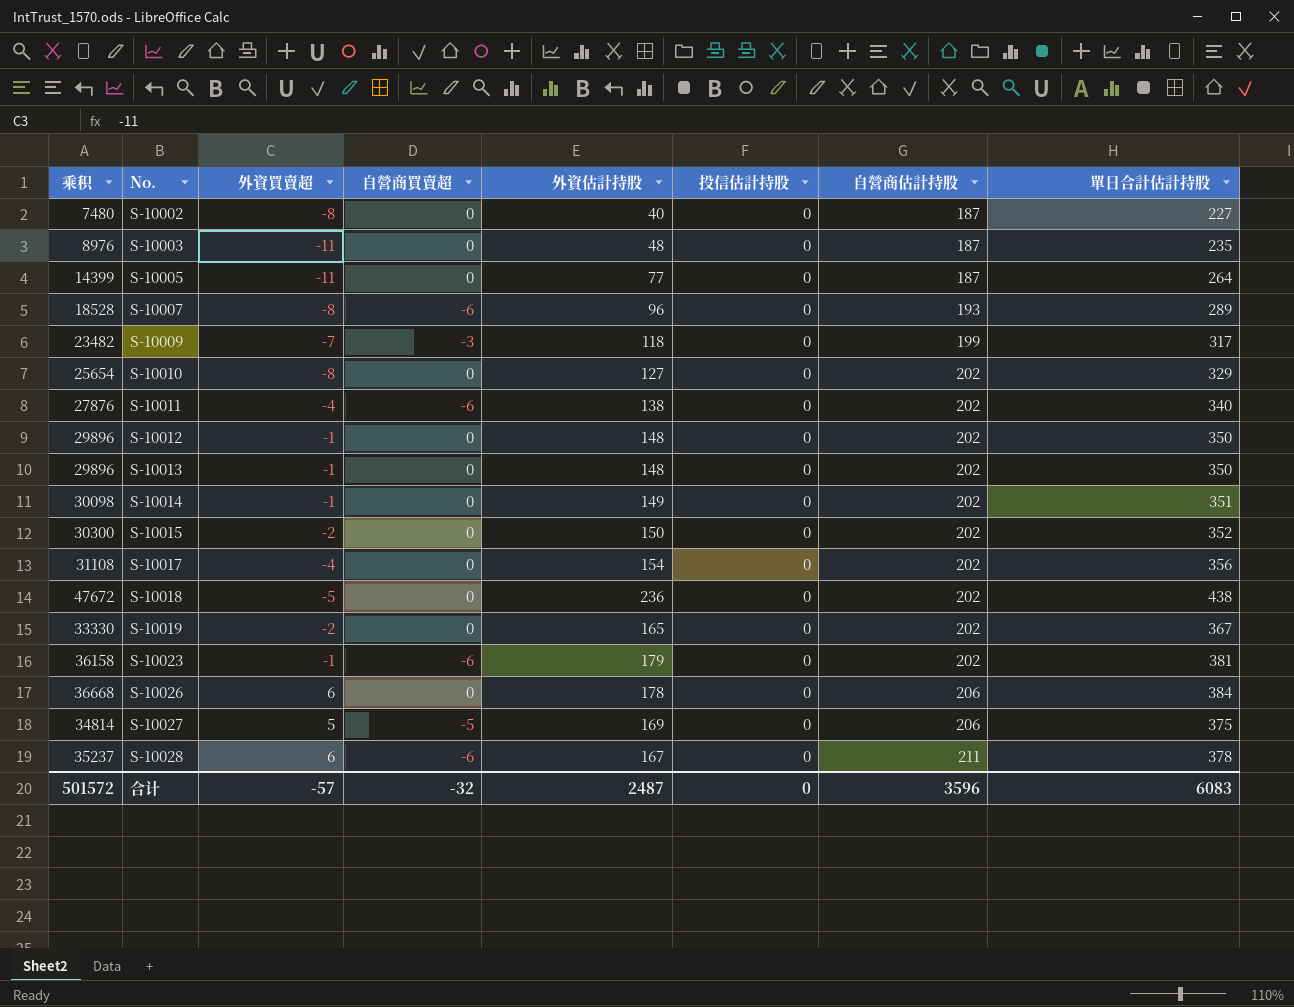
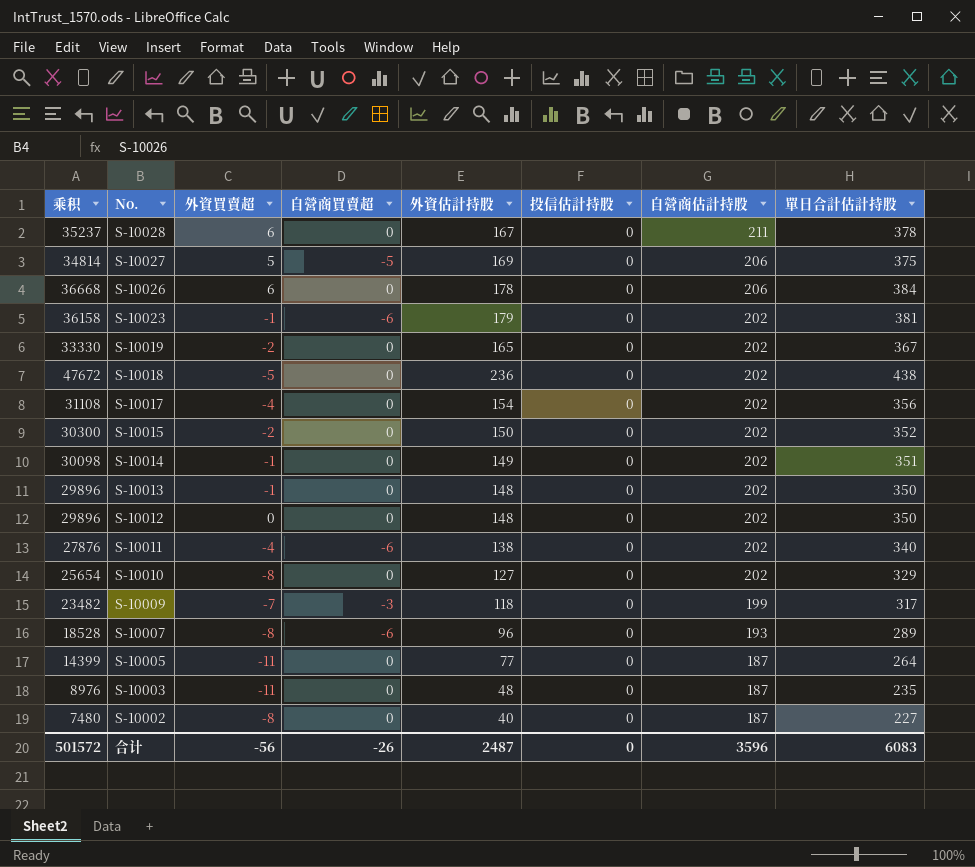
row order: No. ascending -> No. descending
S-10028 | 自營商買賣超: -6 -> 0
S-10012 | 外資買賣超: -1 -> 0
合计 | 外資買賣超: -57 -> -56
合计 | 自營商買賣超: -32 -> -26

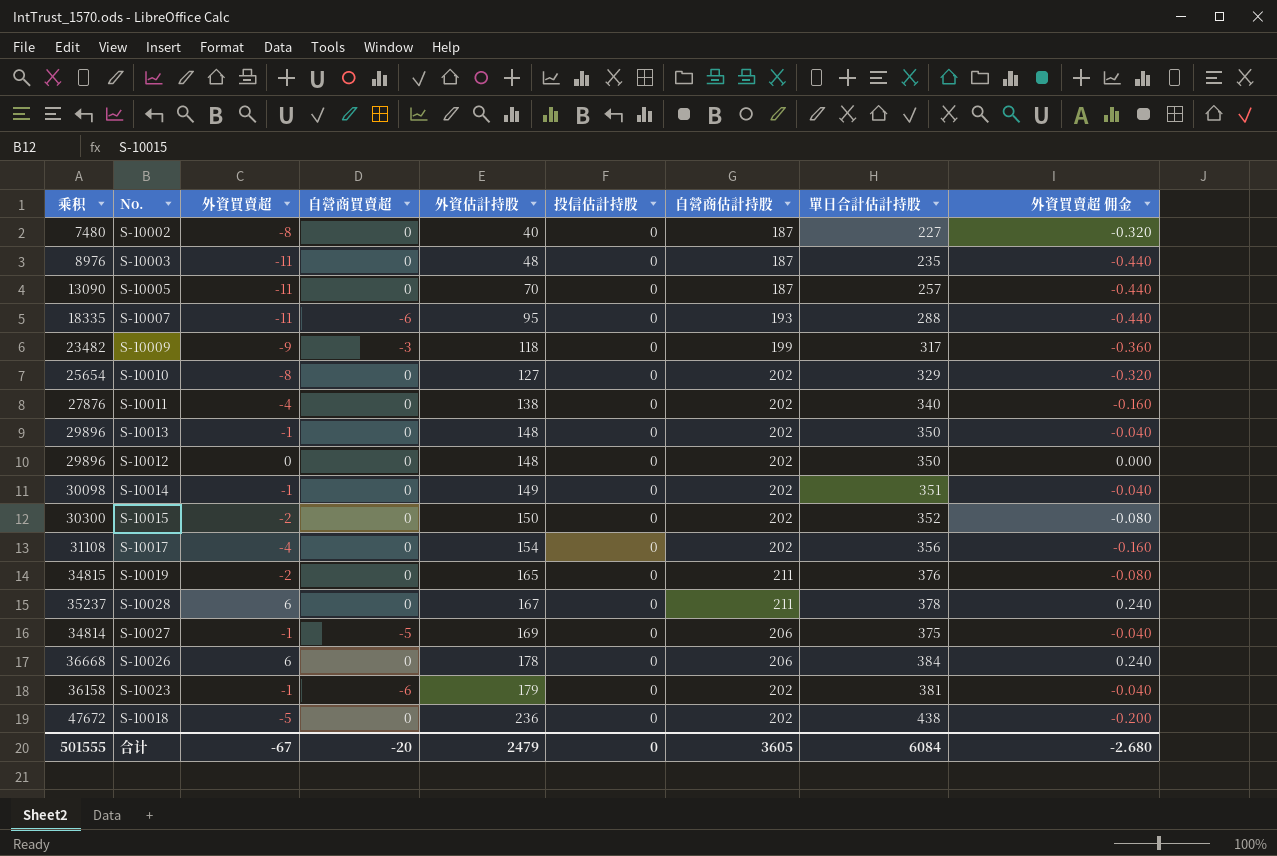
row order: No. descending -> 外資估計持股 ascending
column 外資買賣超 佣金 | formula: none -> [外資買賣超] * 0.04
S-10005 | 乘积: 14399 -> 13090
S-10005 | 外資估計持股: 77 -> 70
S-10005 | 單日合計估計持股: 264 -> 257
S-10007 | 乘积: 18528 -> 18335
S-10007 | 外資買賣超: -8 -> -11
S-10007 | 外資估計持股: 96 -> 95
S-10007 | 單日合計估計持股: 289 -> 288
S-10009 | 外資買賣超: -7 -> -9
S-10011 | 自營商買賣超: -6 -> 0
S-10019 | 乘积: 33330 -> 34815
S-10019 | 自營商估計持股: 202 -> 211
S-10019 | 單日合計估計持股: 367 -> 376
S-10027 | 外資買賣超: 5 -> -1
合计 | 乘积: 501572 -> 501555
合计 | 外資買賣超: -56 -> -67
合计 | 自營商買賣超: -26 -> -20
合计 | 外資估計持股: 2487 -> 2479
合计 | 自營商估計持股: 3596 -> 3605
合计 | 單日合計估計持股: 6083 -> 6084

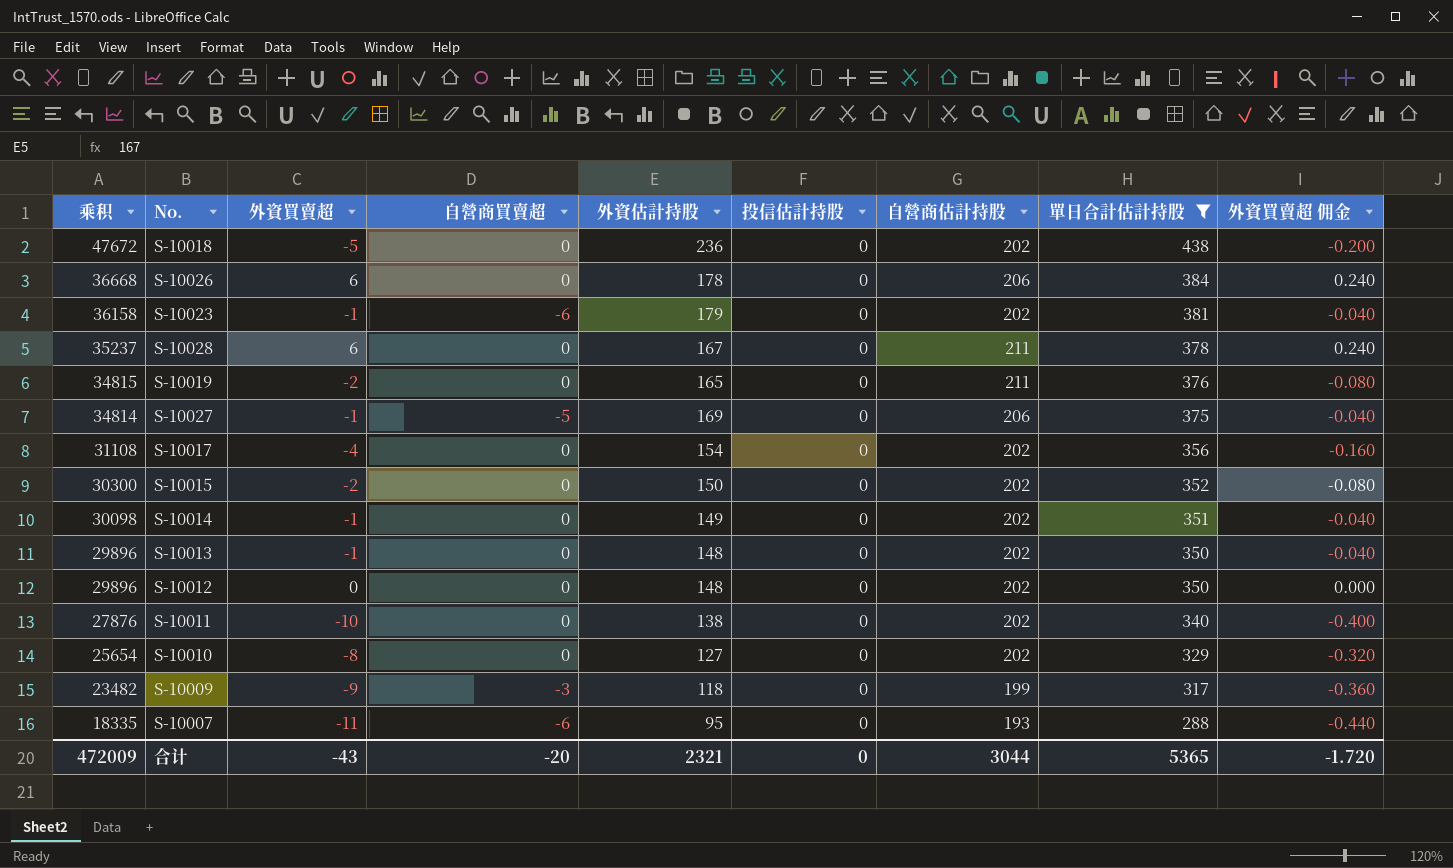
filter: none -> 單日合計估計持股 >= 288
row order: 外資估計持股 ascending -> 乘积 descending
S-10011 | 外資買賣超: -4 -> -10
S-10011 | 外資買賣超 佣金: -0.160 -> -0.400
合计 | 乘积: 501555 -> 472009
合计 | 外資買賣超: -67 -> -43
合计 | 外資估計持股: 2479 -> 2321
合计 | 自營商估計持股: 3605 -> 3044
合计 | 單日合計估計持股: 6084 -> 5365
合计 | 外資買賣超 佣金: -2.680 -> -1.720

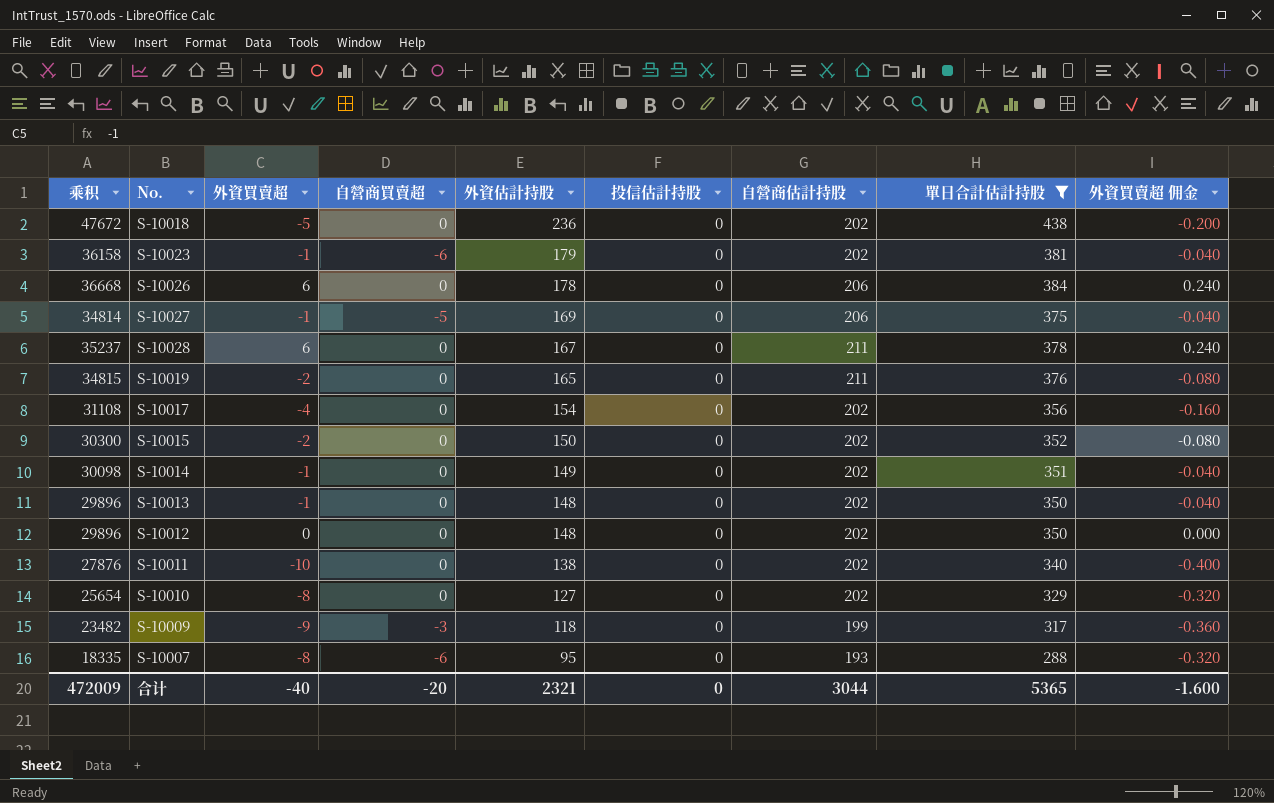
row order: 乘积 descending -> 外資估計持股 descending
S-10007 | 外資買賣超: -11 -> -8
S-10007 | 外資買賣超 佣金: -0.440 -> -0.320
合计 | 外資買賣超: -43 -> -40
合计 | 外資買賣超 佣金: -1.720 -> -1.600

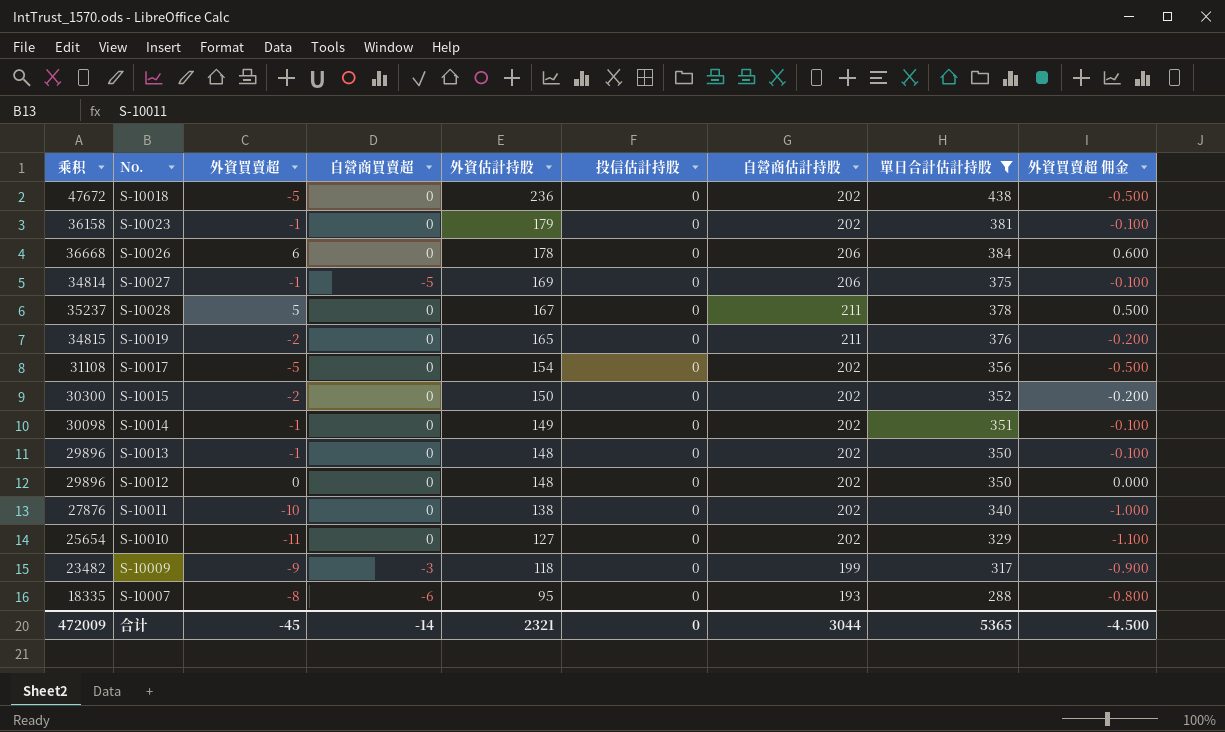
column 外資買賣超 佣金 | formula: [外資買賣超] * 0.04 -> [外資買賣超] * 0.1
S-10023 | 自營商買賣超: -6 -> 0
S-10028 | 外資買賣超: 6 -> 5
S-10017 | 外資買賣超: -4 -> -5
S-10010 | 外資買賣超: -8 -> -11
合计 | 外資買賣超: -40 -> -45
合计 | 自營商買賣超: -20 -> -14
合计 | 外資買賣超 佣金: -1.600 -> -4.500

